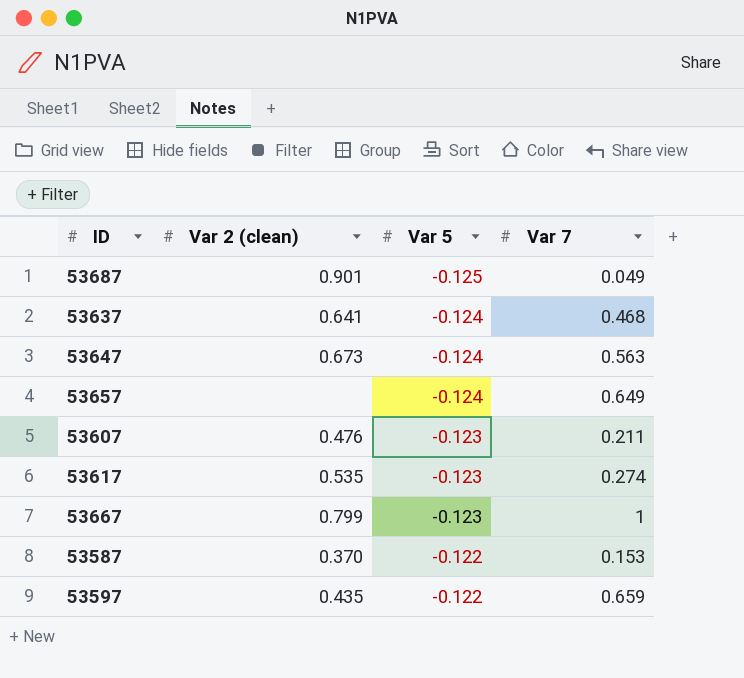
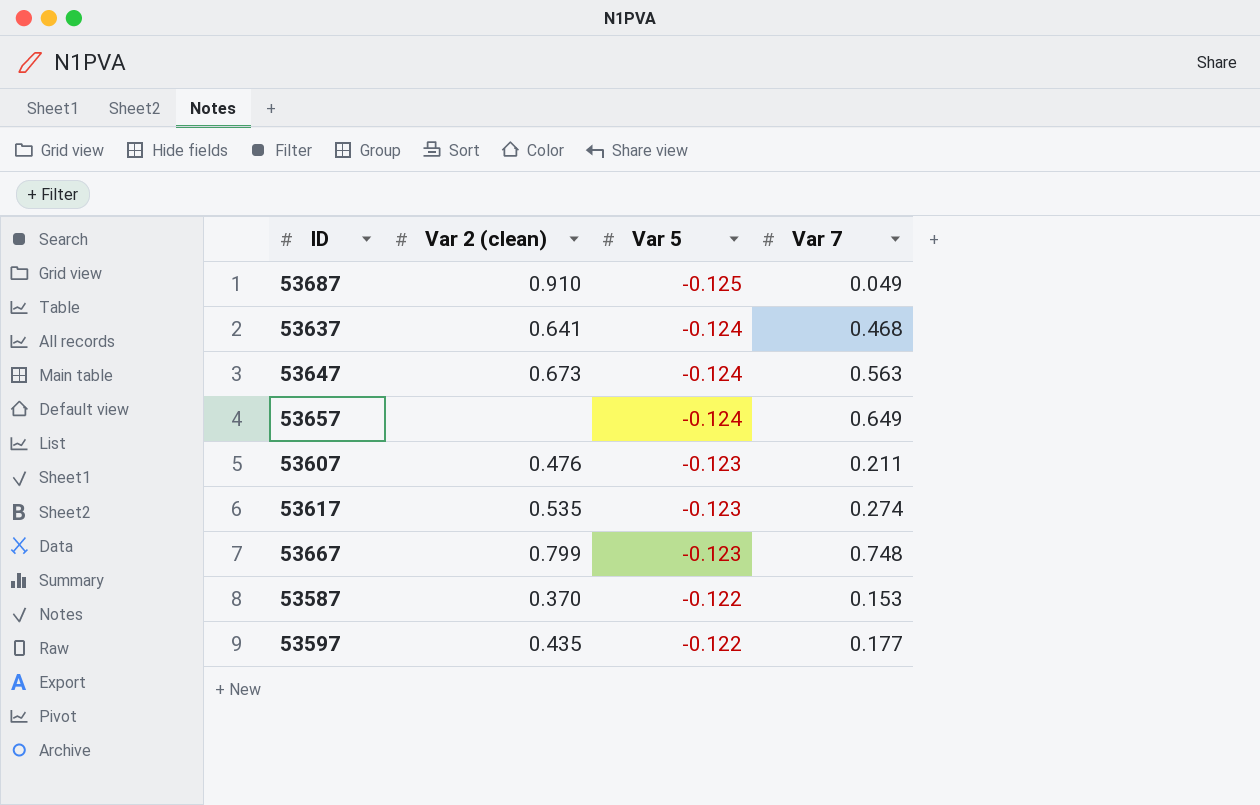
53687 | Var 2 (clean): 0.901 -> 0.910
53667 | Var 7: 1 -> 0.748
53597 | Var 7: 0.659 -> 0.177

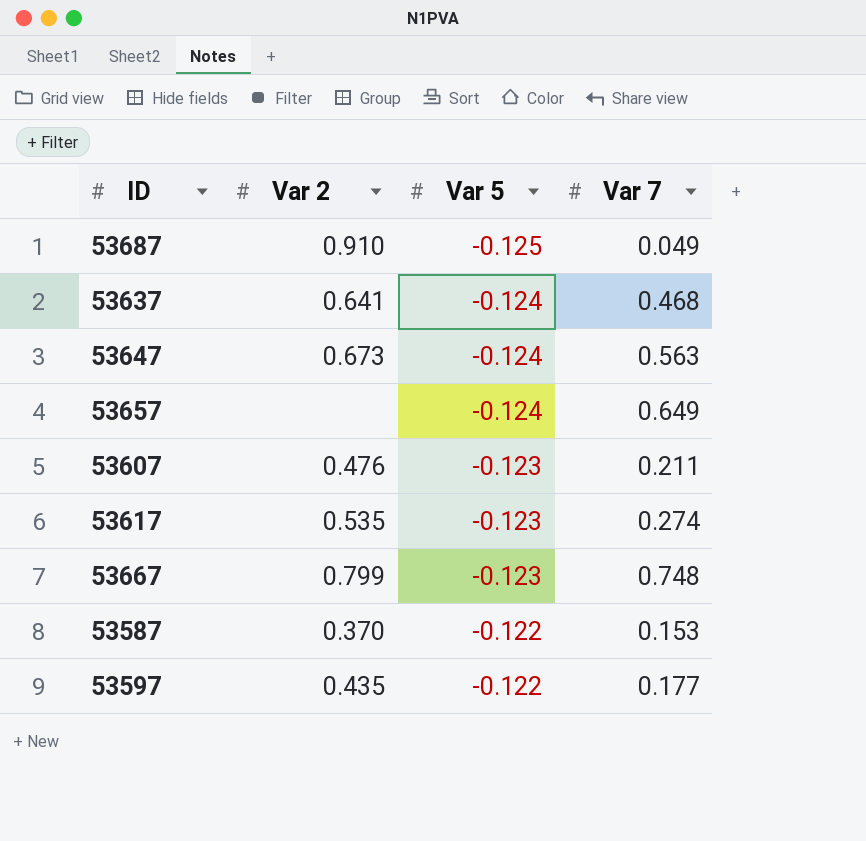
column name: Var 2 (clean) -> Var 2

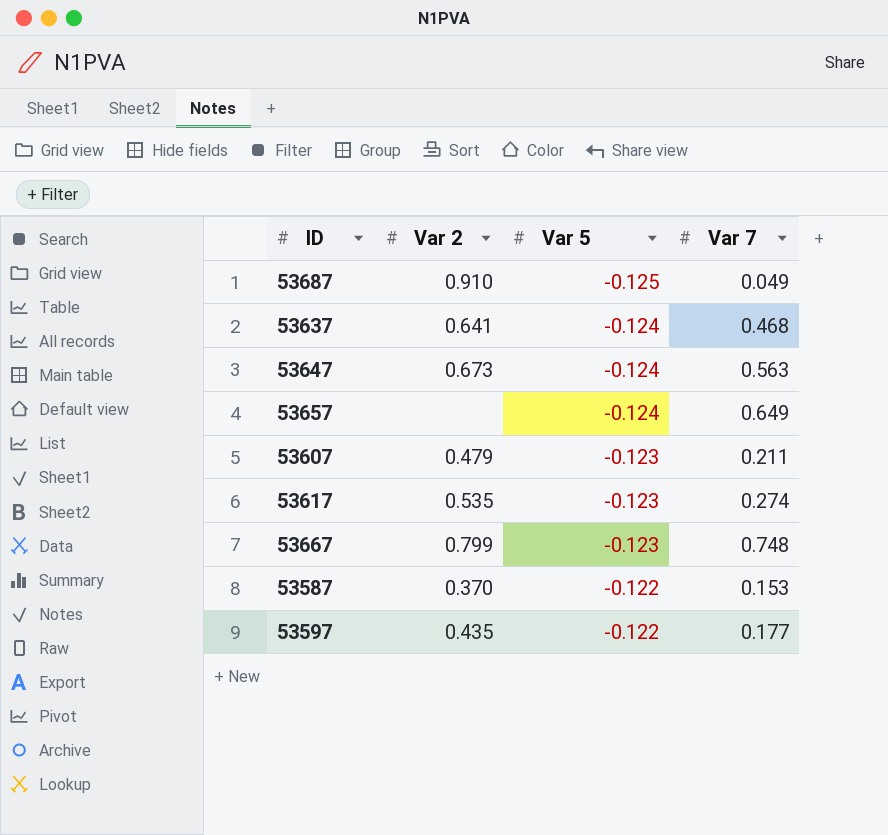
53607 | Var 2: 0.476 -> 0.479

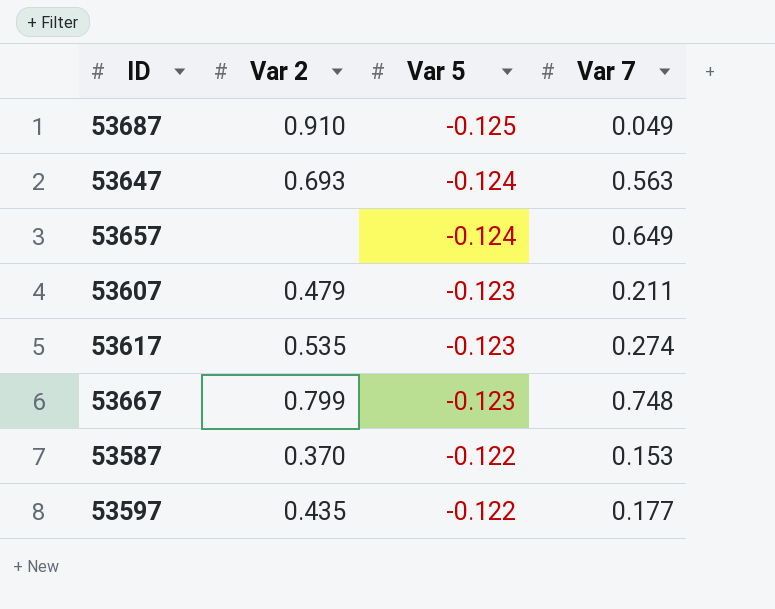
row 53637: 0.641 | -0.124 | 0.468 -> none
53647 | Var 2: 0.673 -> 0.693

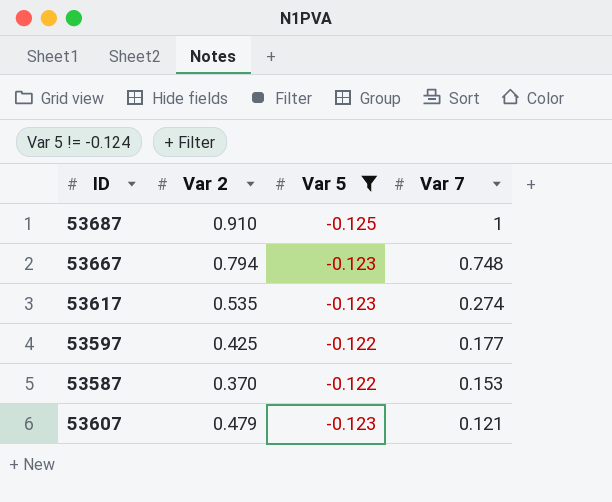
filter: none -> Var 5 != -0.124
row order: Var 5 ascending -> Var 7 descending
53687 | Var 7: 0.049 -> 1
53667 | Var 2: 0.799 -> 0.794
53597 | Var 2: 0.435 -> 0.425
53607 | Var 7: 0.211 -> 0.121

